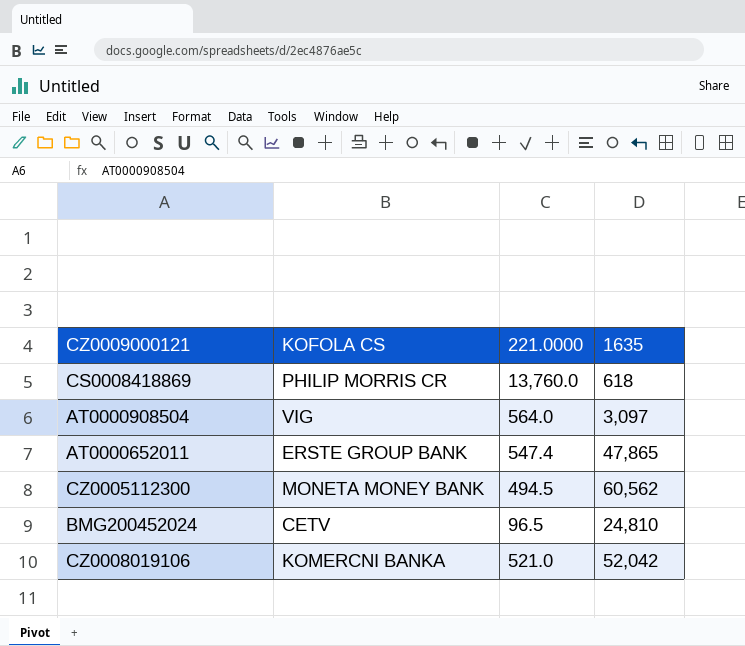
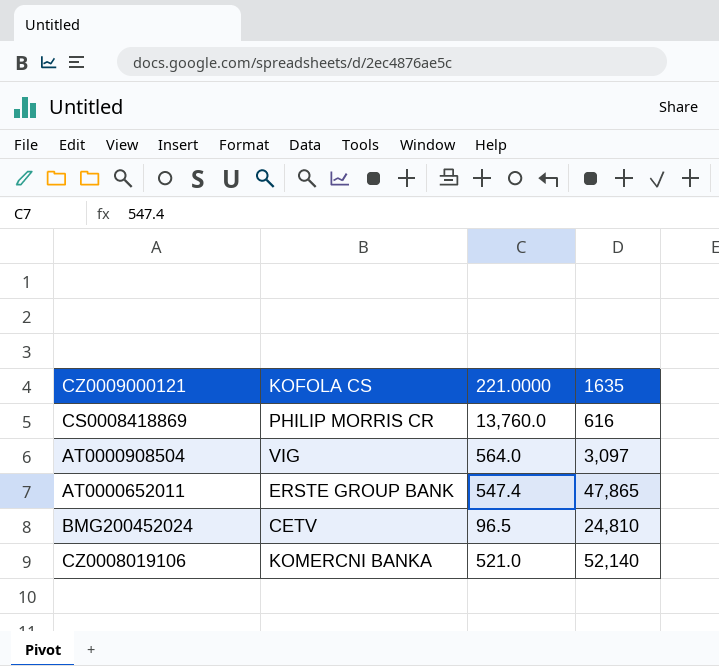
row CZ0005112300: MONETA MONEY BANK | 494.5 | 60,562 -> none
CS0008418869 | 1635: 618 -> 616
CZ0008019106 | 1635: 52,042 -> 52,140

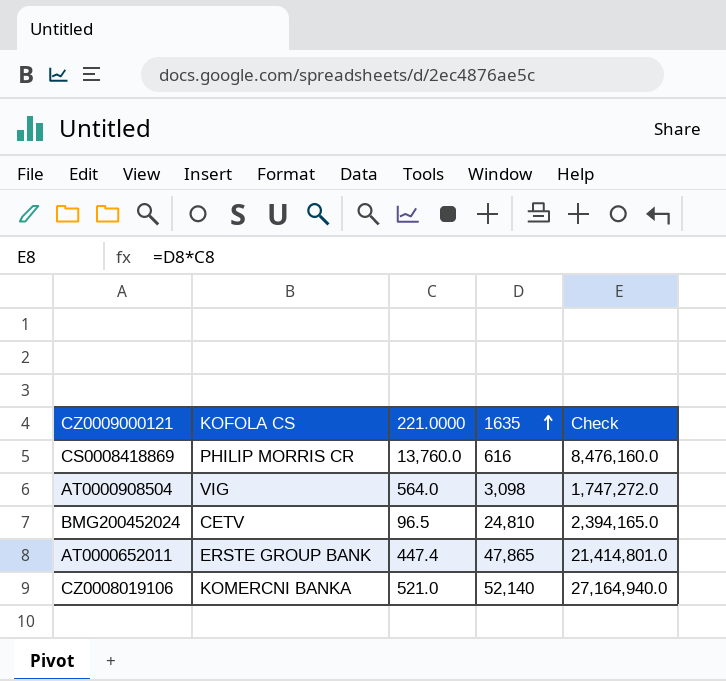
row order: none -> 1635 ascending
column Check | formula: none -> [221.0000] * [1635]
AT0000908504 | 1635: 3,097 -> 3,098
AT0000652011 | 221.0000: 547.4 -> 447.4

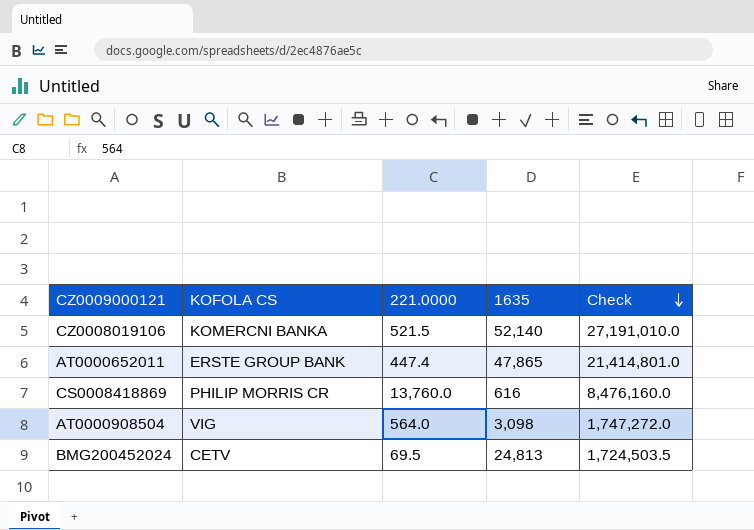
row order: 1635 ascending -> Check descending
CZ0008019106 | 221.0000: 521.0 -> 521.5
CZ0008019106 | Check: 27,164,940.0 -> 27,191,010.0
BMG200452024 | 221.0000: 96.5 -> 69.5
BMG200452024 | 1635: 24,810 -> 24,813
BMG200452024 | Check: 2,394,165.0 -> 1,724,503.5

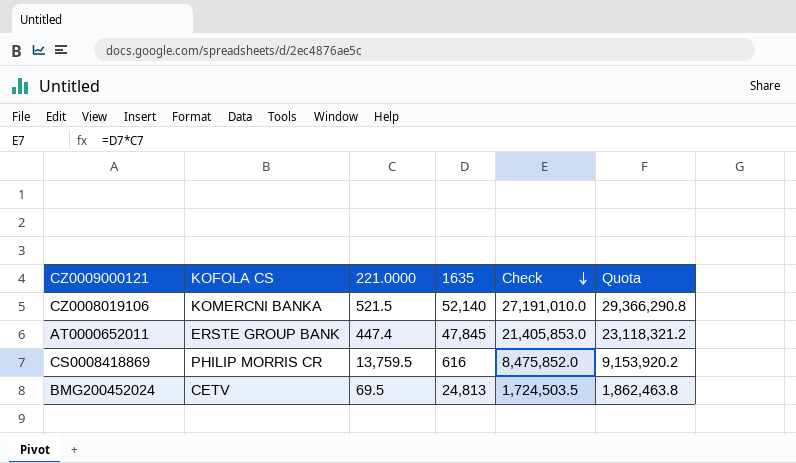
column Quota | formula: none -> [Check] * 1.08
row AT0000908504: VIG | 564.0 | 3,098 | 1,747,272.0 -> none
AT0000652011 | 1635: 47,865 -> 47,845
AT0000652011 | Check: 21,414,801.0 -> 21,405,853.0
CS0008418869 | 221.0000: 13,760.0 -> 13,759.5
CS0008418869 | Check: 8,476,160.0 -> 8,475,852.0

